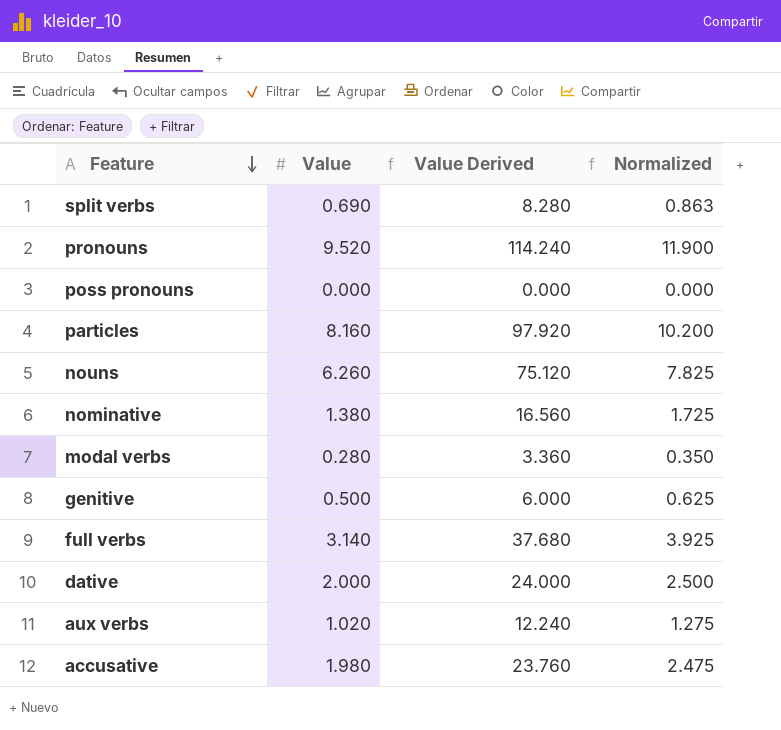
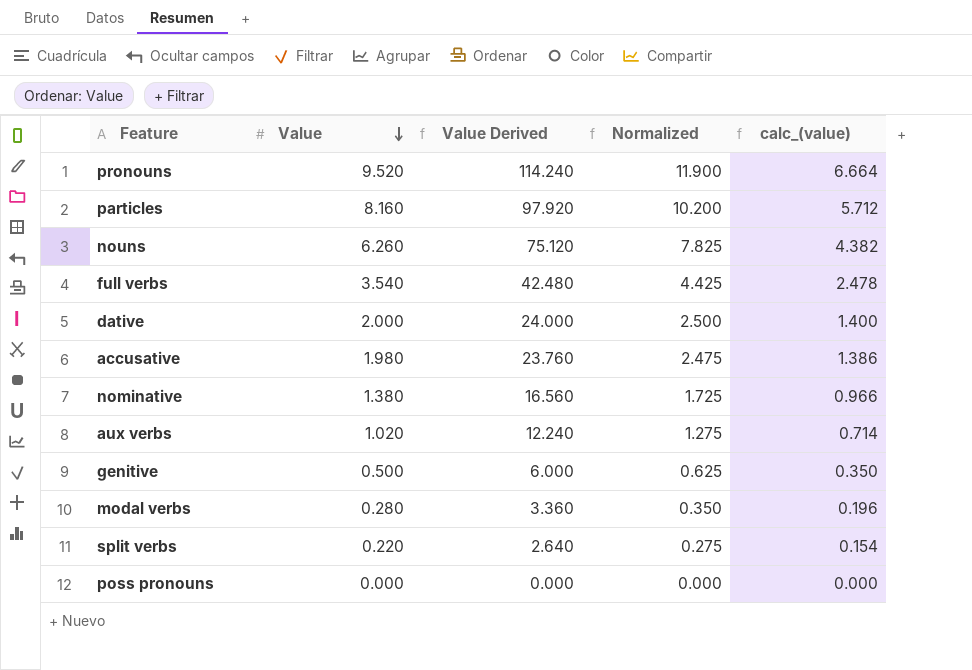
row order: Feature descending -> Value descending
column calc_(value) | formula: none -> [Value] * 0.7
full verbs | Value: 3.140 -> 3.540
full verbs | Value Derived: 37.680 -> 42.480
full verbs | Normalized: 3.925 -> 4.425
split verbs | Value: 0.690 -> 0.220
split verbs | Value Derived: 8.280 -> 2.640
split verbs | Normalized: 0.863 -> 0.275

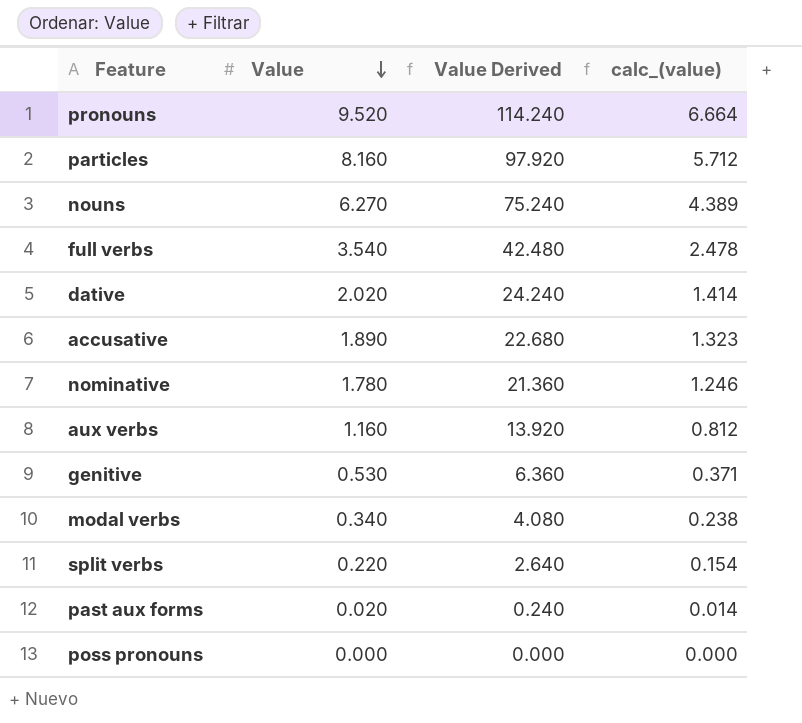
column Normalized | formula: [Value] * 1.25 -> none
nouns | Value: 6.260 -> 6.270
nouns | Value Derived: 75.120 -> 75.240
nouns | calc_(value): 4.382 -> 4.389
dative | Value: 2.000 -> 2.020
dative | Value Derived: 24.000 -> 24.240
dative | calc_(value): 1.400 -> 1.414
accusative | Value: 1.980 -> 1.890
accusative | Value Derived: 23.760 -> 22.680
accusative | calc_(value): 1.386 -> 1.323
nominative | Value: 1.380 -> 1.780
nominative | Value Derived: 16.560 -> 21.360
nominative | calc_(value): 0.966 -> 1.246
aux verbs | Value: 1.020 -> 1.160
aux verbs | Value Derived: 12.240 -> 13.920
aux verbs | calc_(value): 0.714 -> 0.812
genitive | Value: 0.500 -> 0.530
genitive | Value Derived: 6.000 -> 6.360
genitive | calc_(value): 0.350 -> 0.371
modal verbs | Value: 0.280 -> 0.340
modal verbs | Value Derived: 3.360 -> 4.080
modal verbs | calc_(value): 0.196 -> 0.238
row past aux forms: none -> 0.020 | 0.240 | 0.014

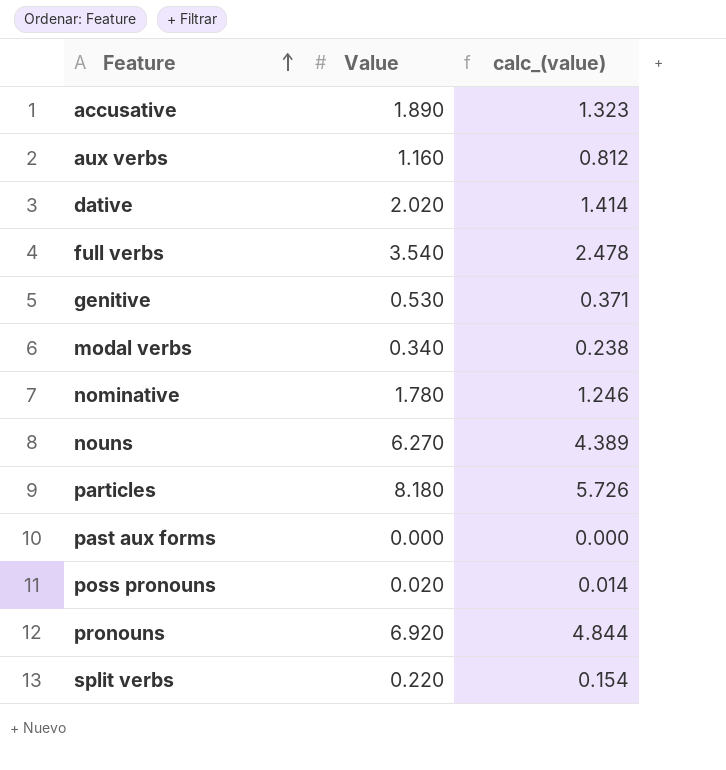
row order: Value descending -> Feature ascending
column Value Derived | formula: [Value] * 12 -> none
particles | Value: 8.160 -> 8.180
particles | calc_(value): 5.712 -> 5.726
past aux forms | Value: 0.020 -> 0.000
past aux forms | calc_(value): 0.014 -> 0.000
poss pronouns | Value: 0.000 -> 0.020
poss pronouns | calc_(value): 0.000 -> 0.014
pronouns | Value: 9.520 -> 6.920
pronouns | calc_(value): 6.664 -> 4.844

